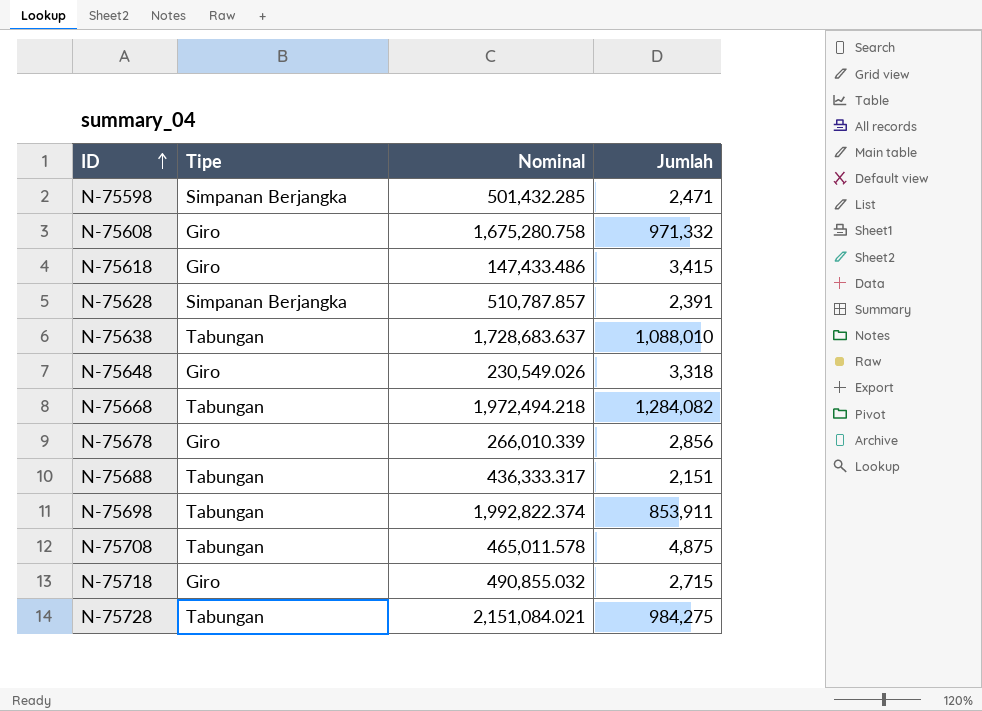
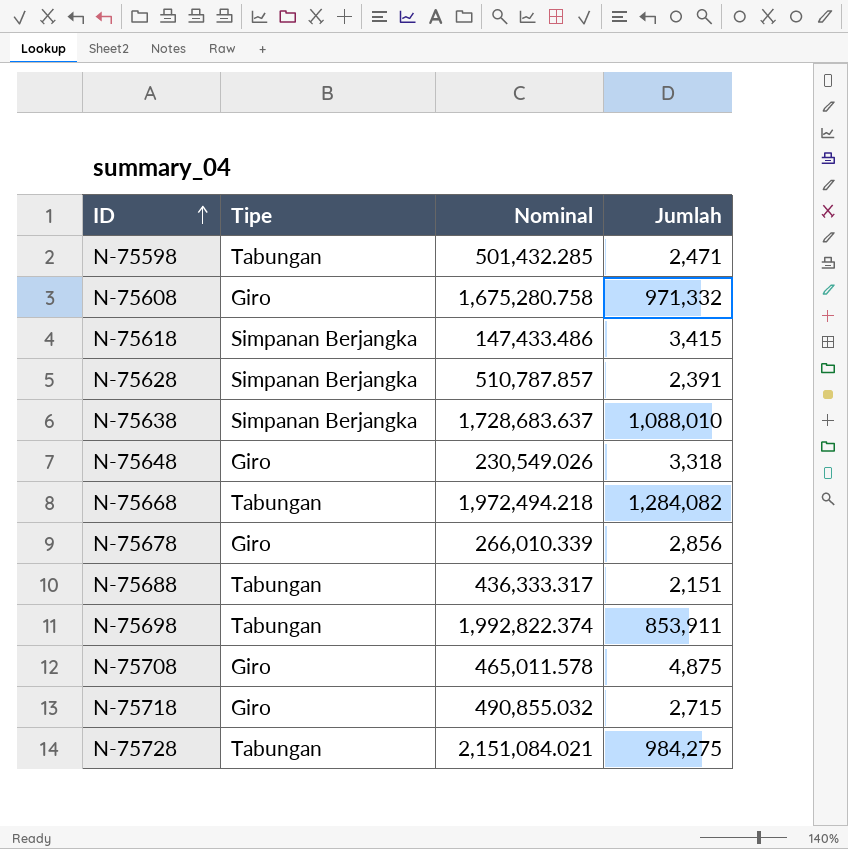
N-75598 | Tipe: Simpanan Berjangka -> Tabungan
N-75618 | Tipe: Giro -> Simpanan Berjangka
N-75638 | Tipe: Tabungan -> Simpanan Berjangka
N-75708 | Tipe: Tabungan -> Giro

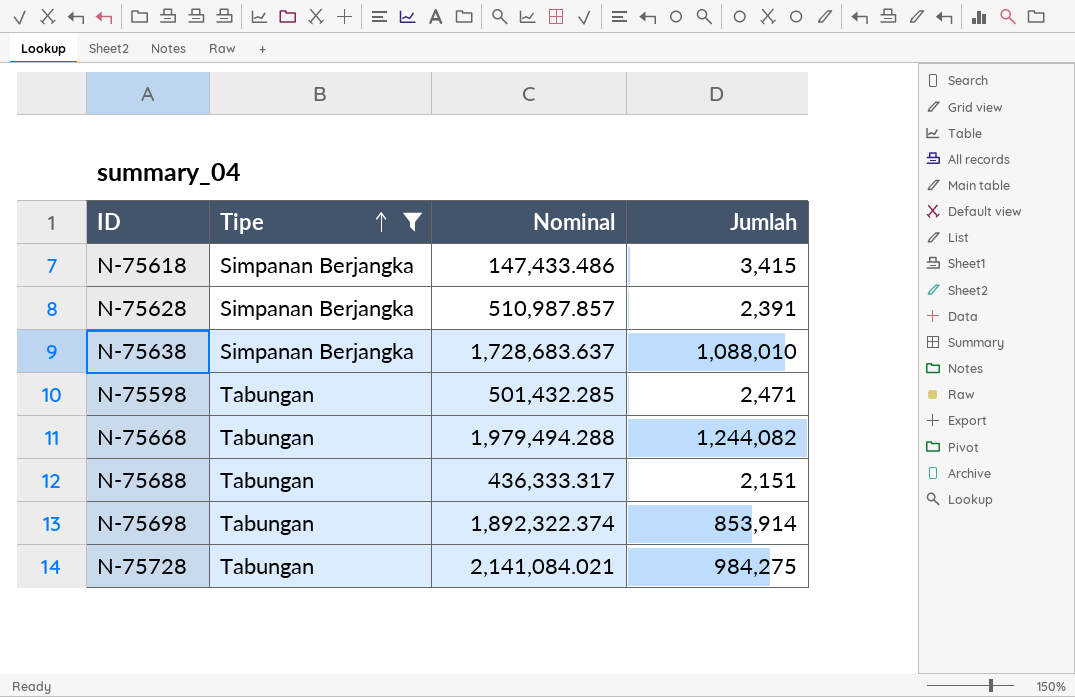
filter: none -> Tipe != Giro
row order: ID ascending -> Tipe ascending
N-75628 | Nominal: 510,787.857 -> 510,987.857
N-75668 | Nominal: 1,972,494.218 -> 1,979,494.288
N-75668 | Jumlah: 1,284,082 -> 1,244,082
N-75698 | Nominal: 1,992,822.374 -> 1,892,322.374
N-75698 | Jumlah: 853,911 -> 853,914
N-75728 | Nominal: 2,151,084.021 -> 2,141,084.021

